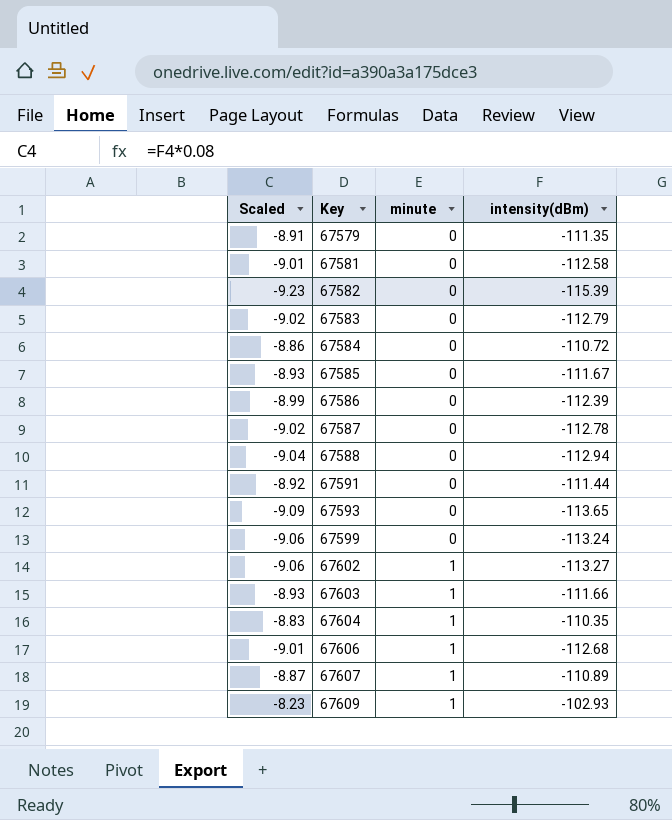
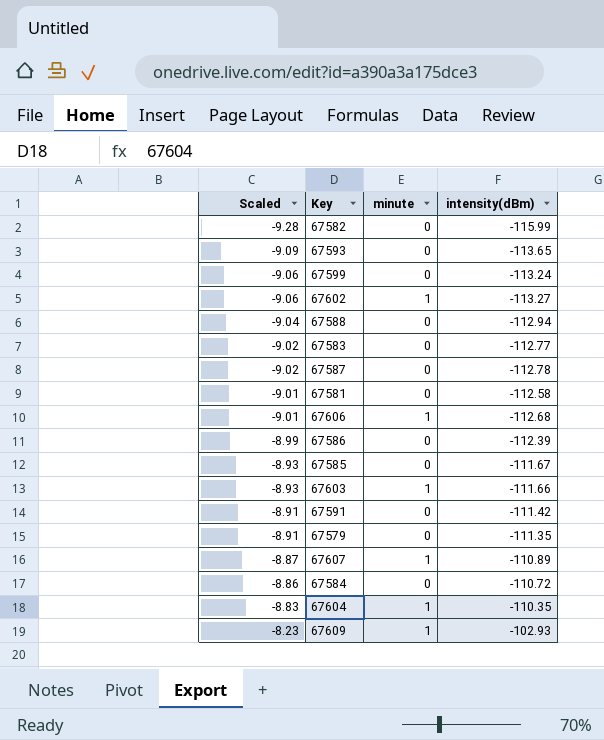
row order: Key ascending -> Scaled ascending
67582 | Scaled: -9.23 -> -9.28
67582 | intensity(dBm): -115.39 -> -115.99
67583 | intensity(dBm): -112.79 -> -112.77
67591 | Scaled: -8.92 -> -8.91
67591 | intensity(dBm): -111.44 -> -111.42

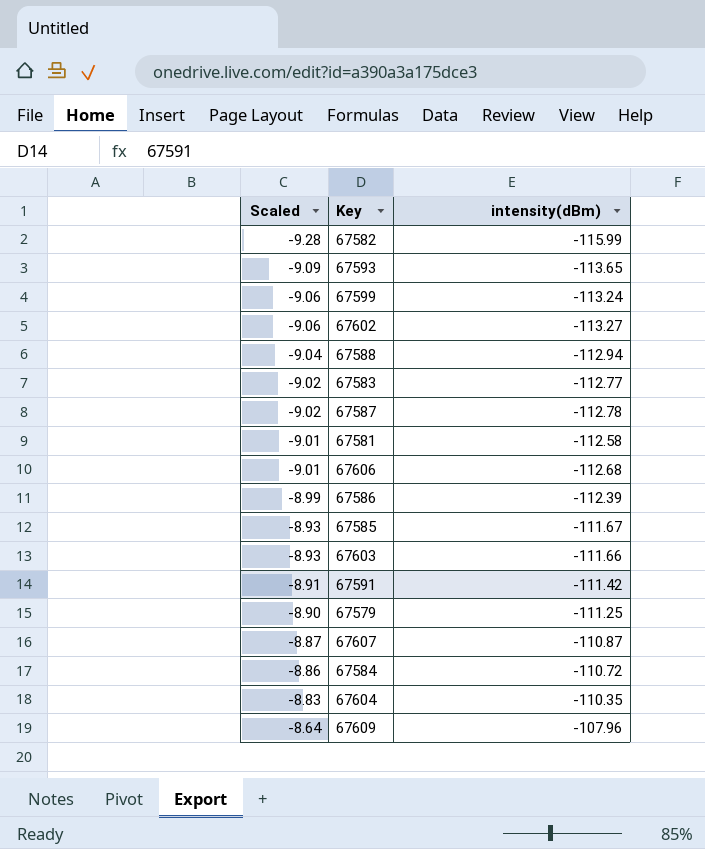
column minute | position: 3 -> none
67579 | Scaled: -8.91 -> -8.90
67579 | intensity(dBm): -111.35 -> -111.25
67607 | intensity(dBm): -110.89 -> -110.87
67609 | Scaled: -8.23 -> -8.64
67609 | intensity(dBm): -102.93 -> -107.96

